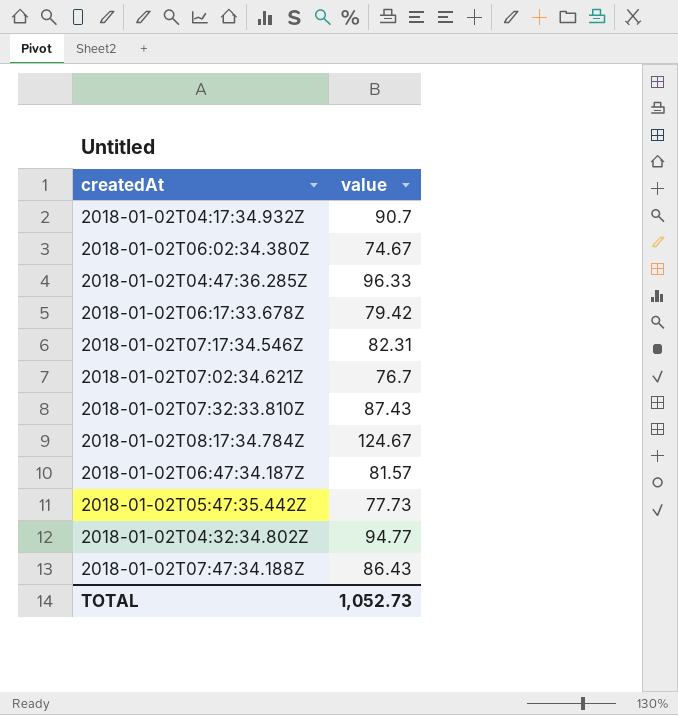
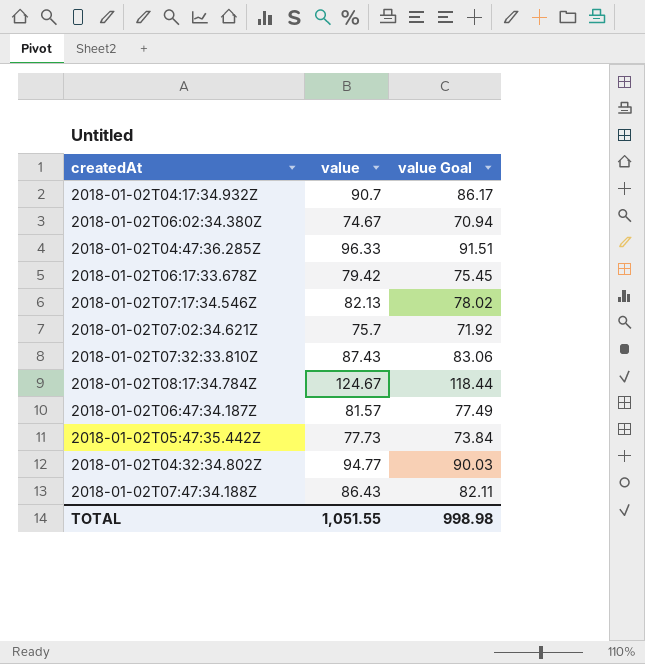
column value Goal | formula: none -> [value] * 0.95
2018-01-02T07:17:34.546Z | value: 82.31 -> 82.13
2018-01-02T07:02:34.621Z | value: 76.7 -> 75.7
TOTAL | value: 1,052.73 -> 1,051.55

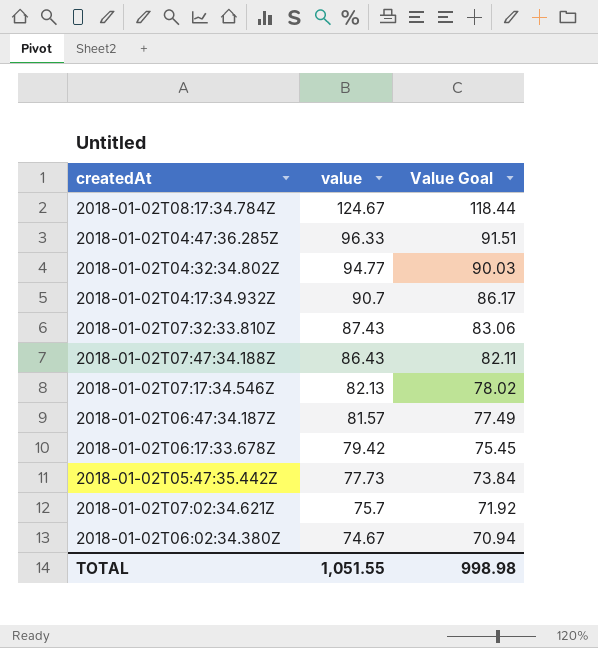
row order: none -> value descending
column name: value Goal -> Value Goal

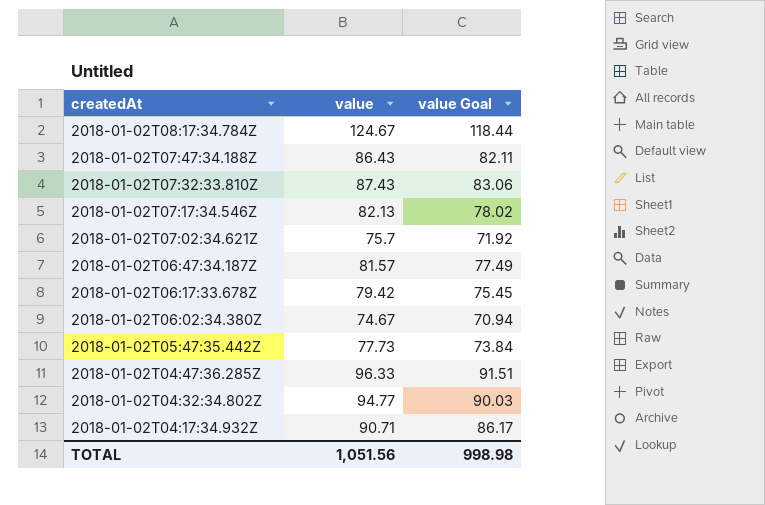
row order: value descending -> createdAt descending
column name: Value Goal -> value Goal
2018-01-02T04:17:34.932Z | value: 90.7 -> 90.71
TOTAL | value: 1,051.55 -> 1,051.56

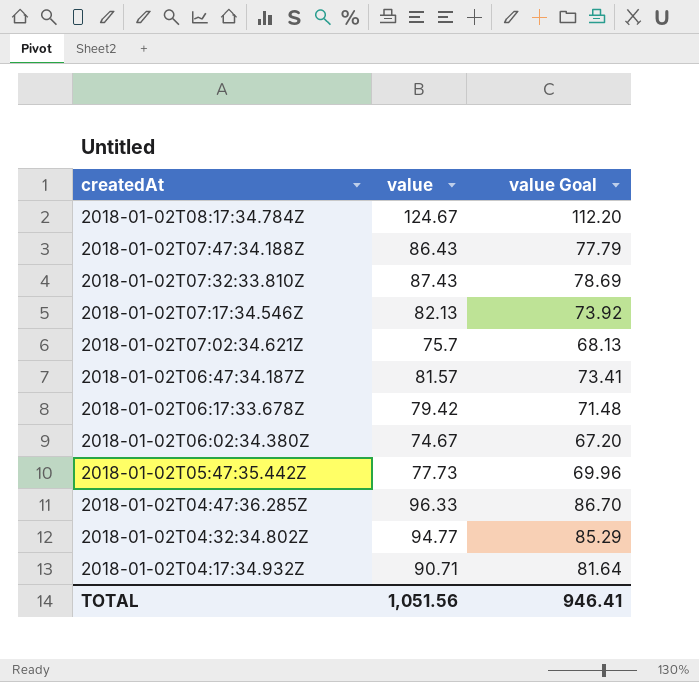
column value Goal | formula: [value] * 0.95 -> [value] * 0.9
TOTAL | value Goal: 998.98 -> 946.41

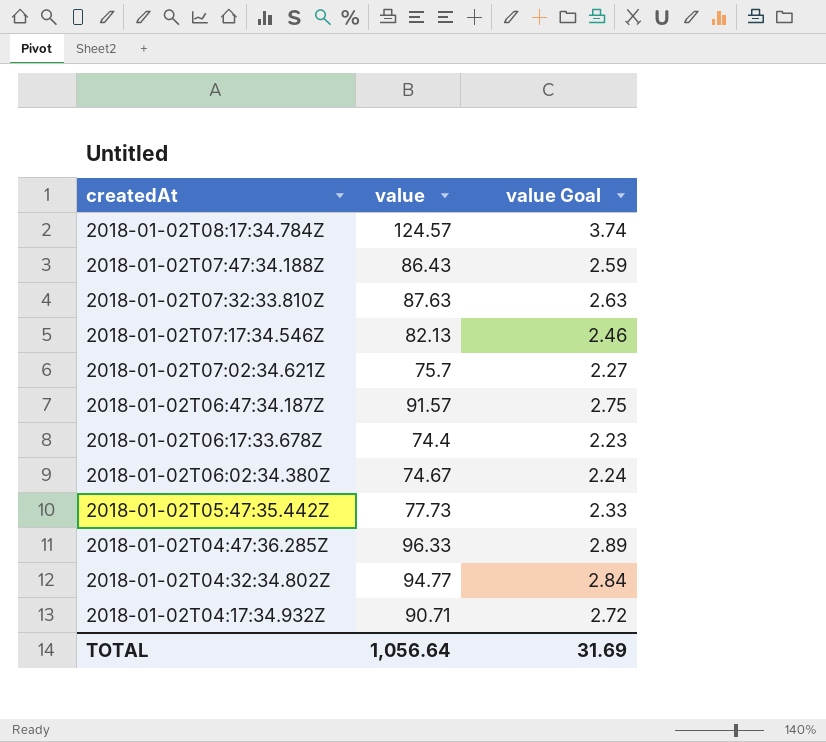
column value Goal | formula: [value] * 0.9 -> [value] * 0.03
2018-01-02T08:17:34.784Z | value: 124.67 -> 124.57
2018-01-02T07:32:33.810Z | value: 87.43 -> 87.63
2018-01-02T06:47:34.187Z | value: 81.57 -> 91.57
2018-01-02T06:17:33.678Z | value: 79.42 -> 74.4
TOTAL | value: 1,051.56 -> 1,056.64
TOTAL | value Goal: 946.41 -> 31.69

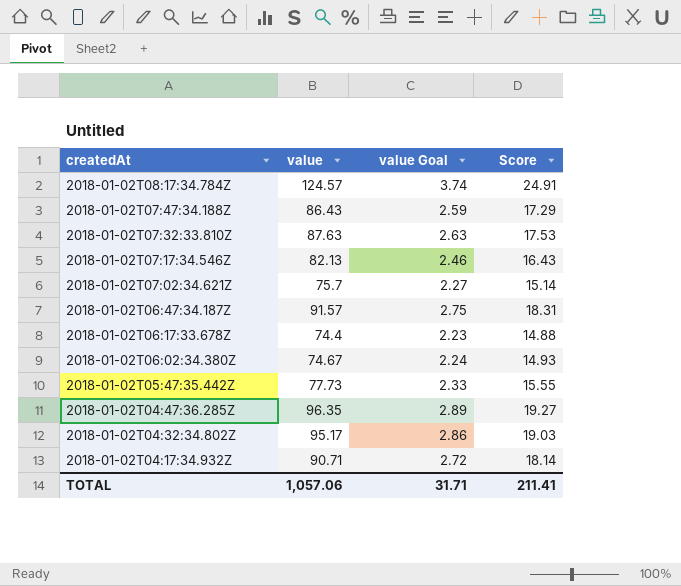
column Score | formula: none -> [value] * 0.2
2018-01-02T04:47:36.285Z | value: 96.33 -> 96.35
2018-01-02T04:32:34.802Z | value: 94.77 -> 95.17
2018-01-02T04:32:34.802Z | value Goal: 2.84 -> 2.86
TOTAL | value: 1,056.64 -> 1,057.06
TOTAL | value Goal: 31.69 -> 31.71

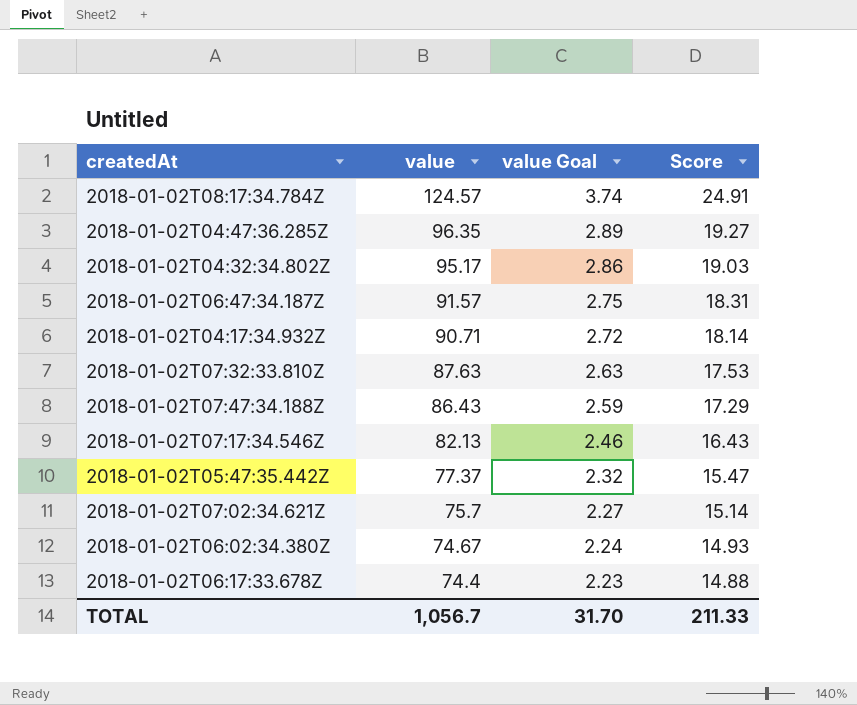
row order: createdAt descending -> value descending
2018-01-02T05:47:35.442Z | value: 77.73 -> 77.37
2018-01-02T05:47:35.442Z | value Goal: 2.33 -> 2.32
2018-01-02T05:47:35.442Z | Score: 15.55 -> 15.47
TOTAL | value: 1,057.06 -> 1,056.7
TOTAL | value Goal: 31.71 -> 31.70
TOTAL | Score: 211.41 -> 211.33

